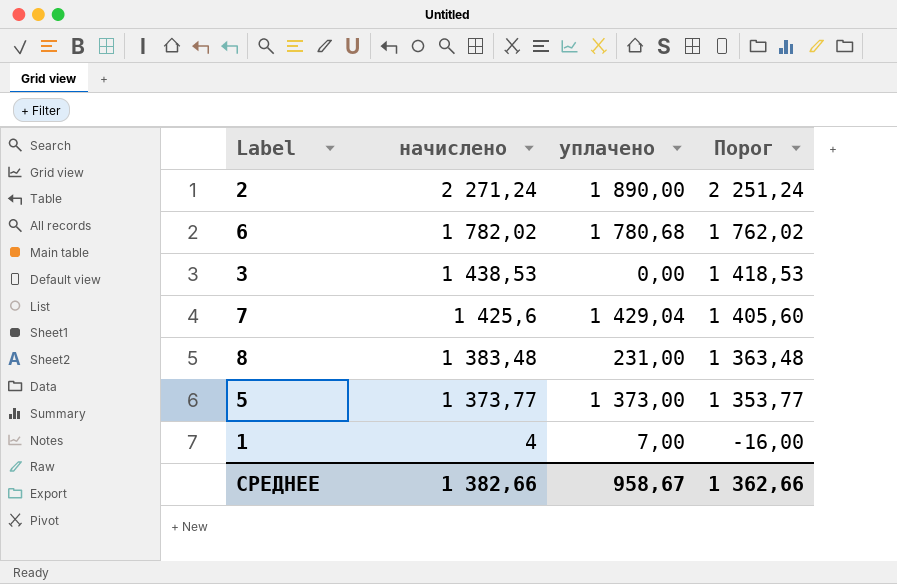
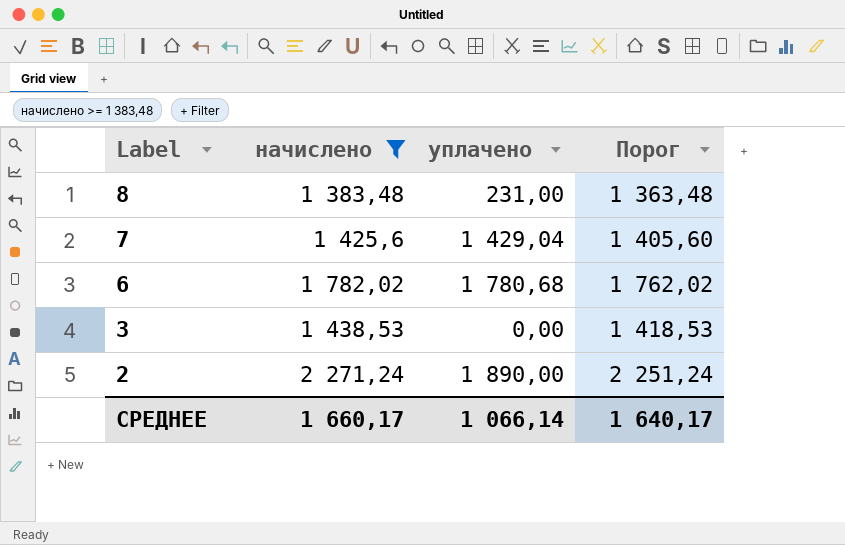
filter: none -> начислено >= 1 383,48
row order: начислено descending -> Label descending
СРЕДНЕЕ | начислено: 1 382,66 -> 1 660,17
СРЕДНЕЕ | уплачено: 958,67 -> 1 066,14
СРЕДНЕЕ | Порог: 1 362,66 -> 1 640,17

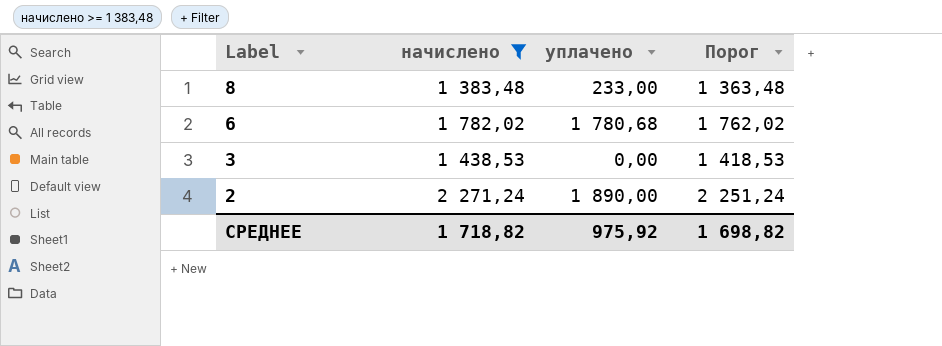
row 7: 1 425,6 | 1 429,04 | 1 405,60 -> none
8 | уплачено: 231,00 -> 233,00
СРЕДНЕЕ | начислено: 1 660,17 -> 1 718,82
СРЕДНЕЕ | уплачено: 1 066,14 -> 975,92
СРЕДНЕЕ | Порог: 1 640,17 -> 1 698,82

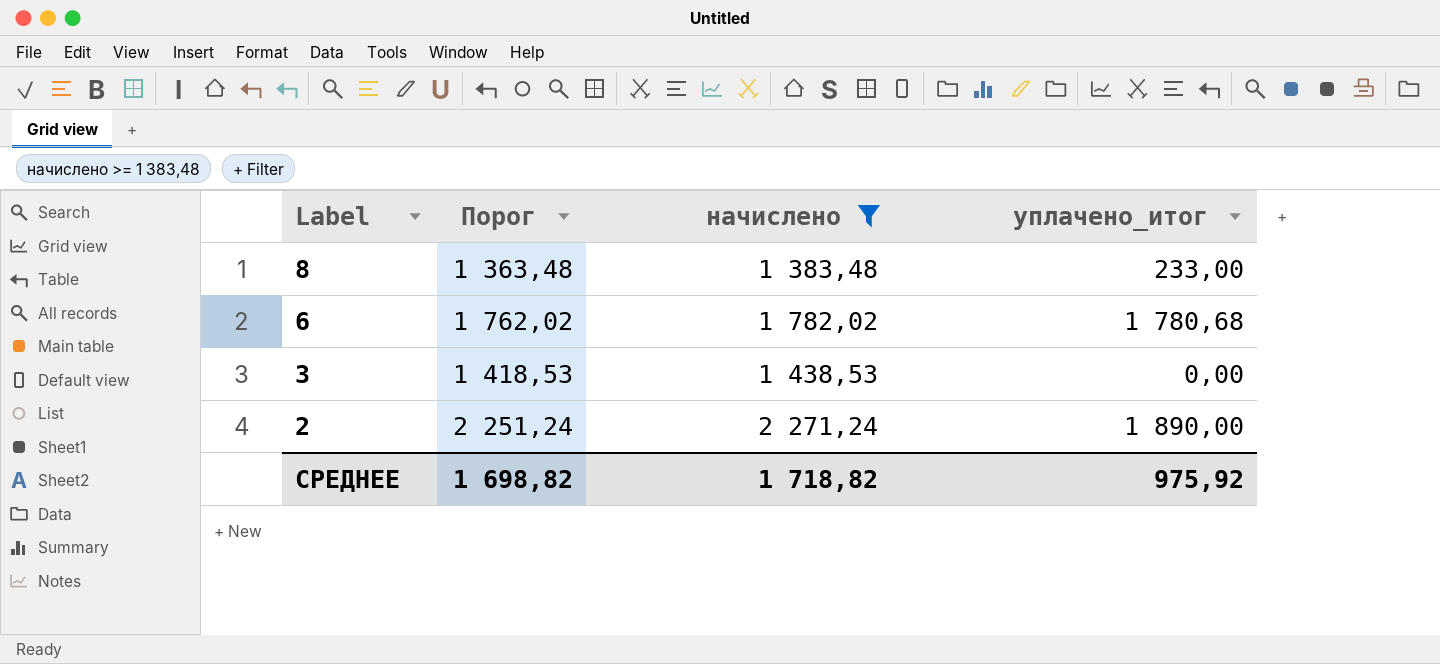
column Порог | position: 4 -> 2
column name: уплачено -> уплачено_итог

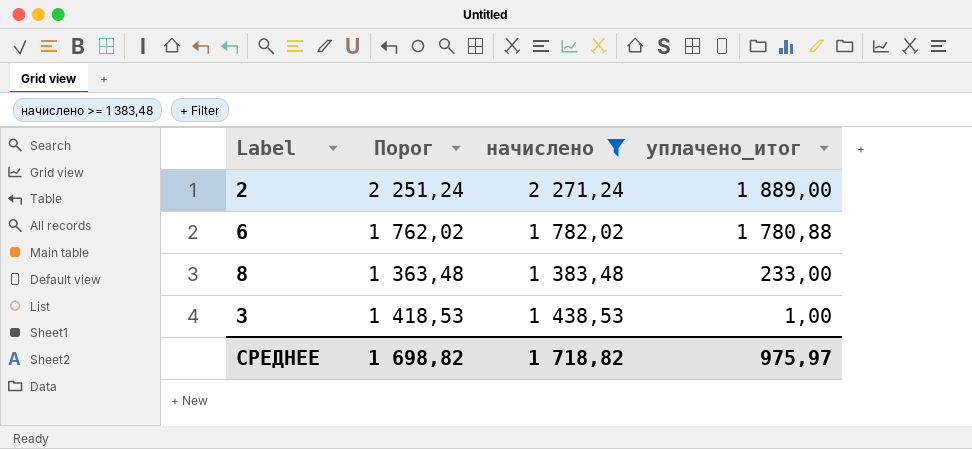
row order: Label descending -> уплачено_итог descending
2 | уплачено_итог: 1 890,00 -> 1 889,00
6 | уплачено_итог: 1 780,68 -> 1 780,88
3 | уплачено_итог: 0,00 -> 1,00
СРЕДНЕЕ | уплачено_итог: 975,92 -> 975,97

